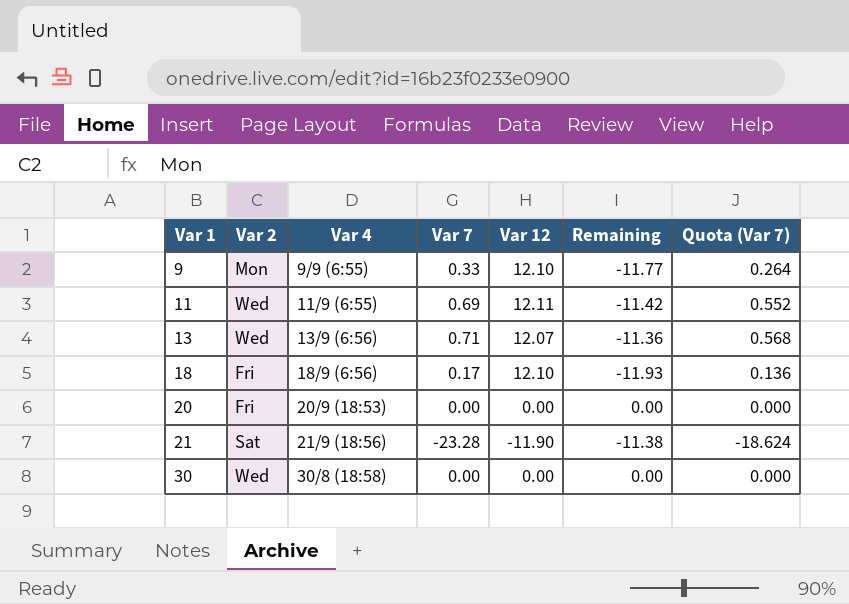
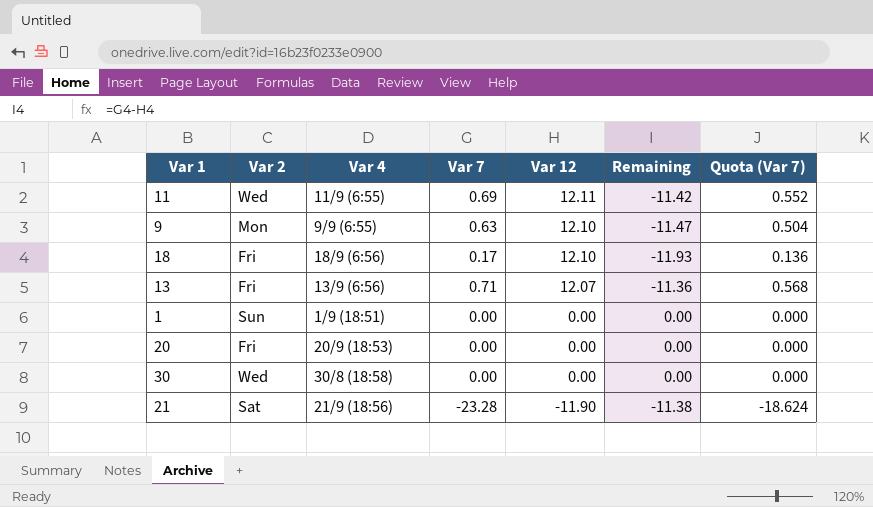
row order: Var 1 ascending -> Var 12 descending
9 | Var 7: 0.33 -> 0.63
9 | Remaining: -11.77 -> -11.47
9 | Quota (Var 7): 0.264 -> 0.504
13 | Var 2: Wed -> Fri
row 1: none -> Sun | 1/9 (18:51) | 0.00 | 0.00 | 0.00 | 0.000

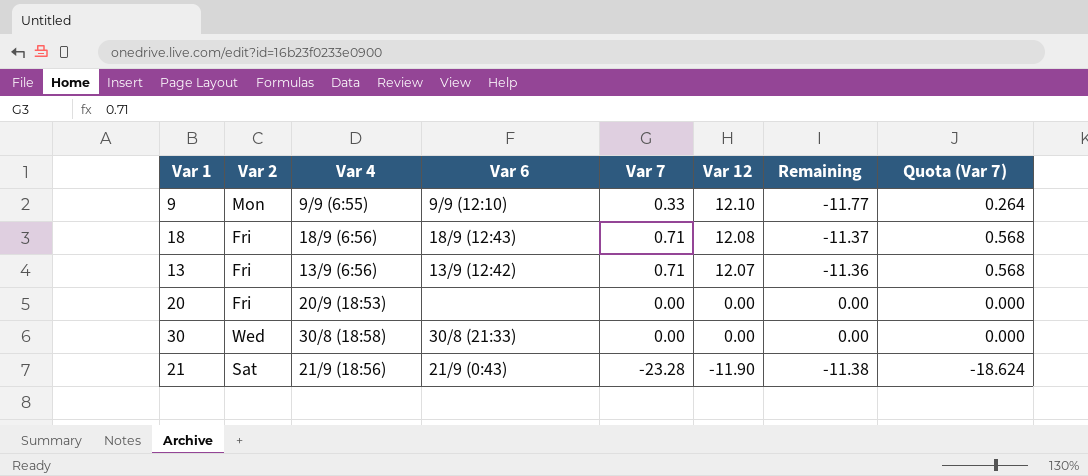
column Var 6 | position: none -> 4
row 11: Wed | 11/9 (6:55) | 0.69 | 12.11 | -11.42 | 0.552 -> none
row 1: Sun | 1/9 (18:51) | 0.00 | 0.00 | 0.00 | 0.000 -> none
9 | Var 7: 0.63 -> 0.33
9 | Remaining: -11.47 -> -11.77
9 | Quota (Var 7): 0.504 -> 0.264
18 | Var 7: 0.17 -> 0.71
18 | Var 12: 12.10 -> 12.08
18 | Remaining: -11.93 -> -11.37
18 | Quota (Var 7): 0.136 -> 0.568

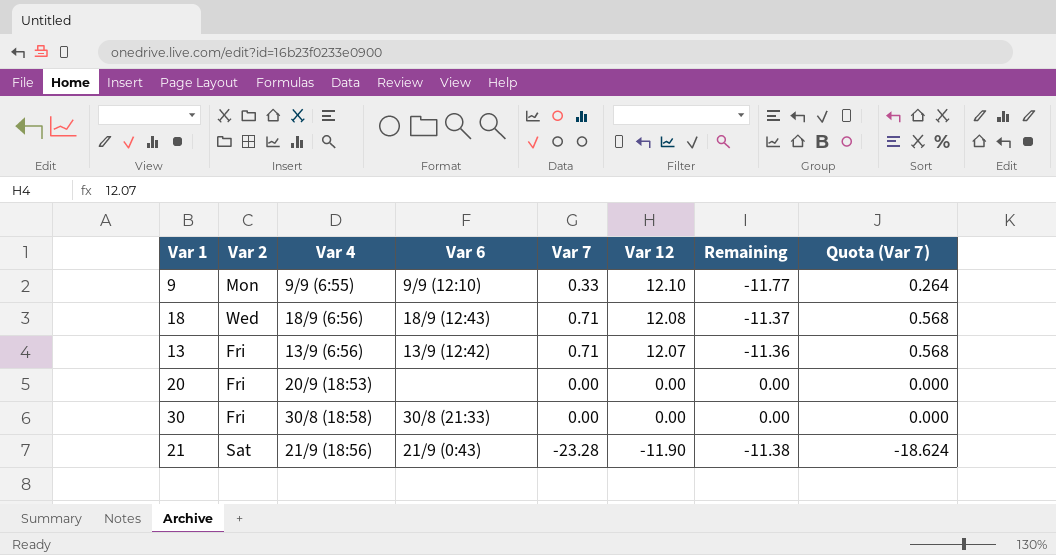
18 | Var 2: Fri -> Wed
30 | Var 2: Wed -> Fri

